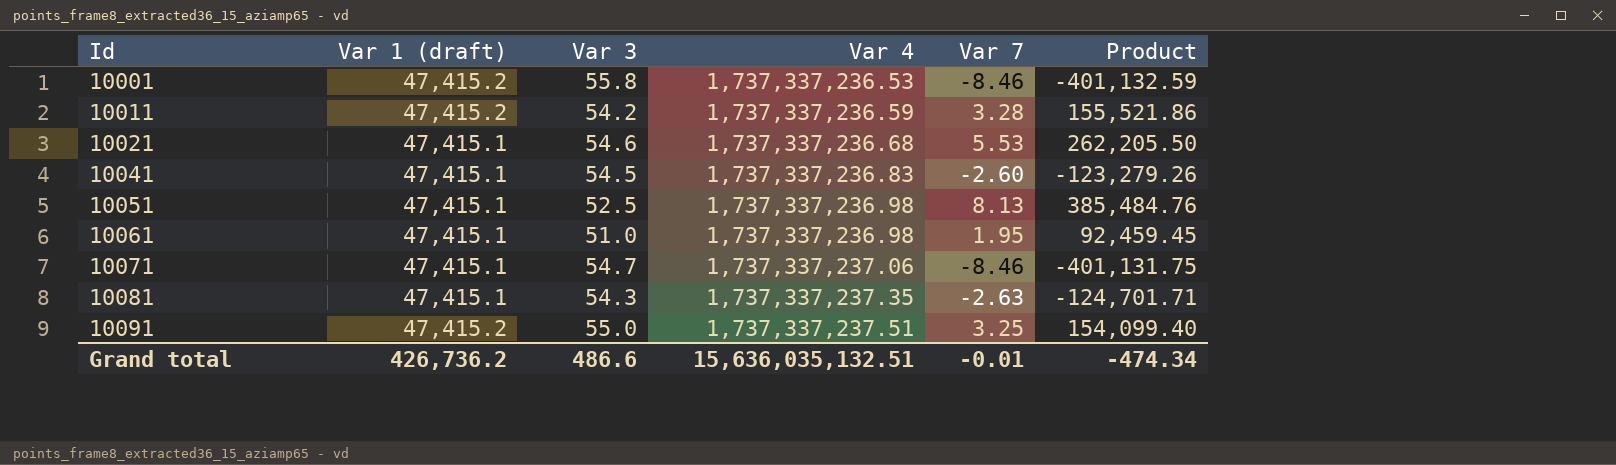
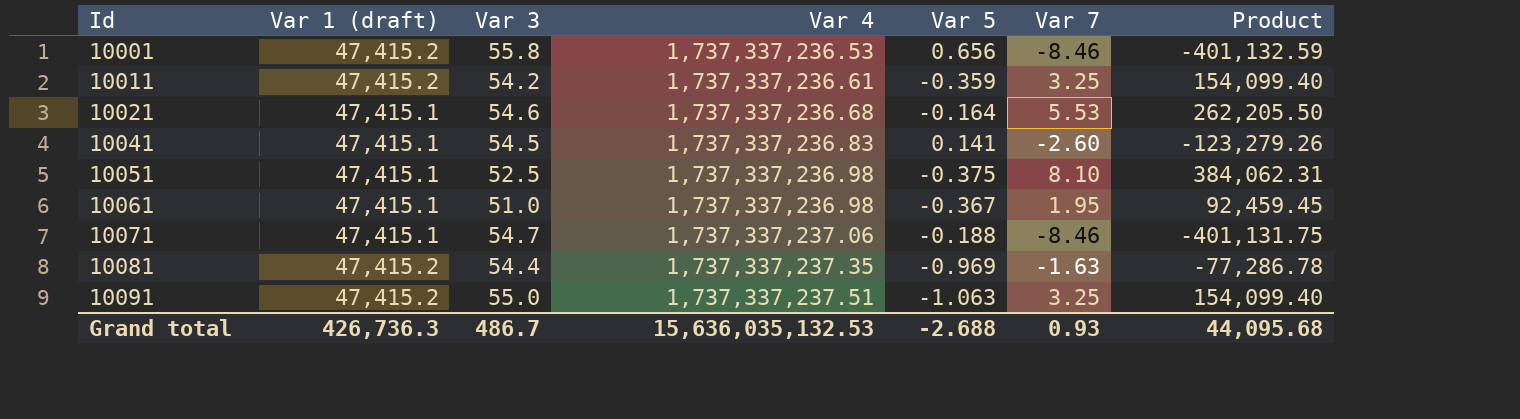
column Var 5 | position: none -> 5
10011 | Var 4: 1,737,337,236.59 -> 1,737,337,236.61
10011 | Var 7: 3.28 -> 3.25
10011 | Product: 155,521.86 -> 154,099.40
10051 | Var 7: 8.13 -> 8.10
10051 | Product: 385,484.76 -> 384,062.31
10081 | Var 1 (draft): 47,415.1 -> 47,415.2
10081 | Var 3: 54.3 -> 54.4
10081 | Var 7: -2.63 -> -1.63
10081 | Product: -124,701.71 -> -77,286.78
Grand total | Var 1 (draft): 426,736.2 -> 426,736.3
Grand total | Var 3: 486.6 -> 486.7
Grand total | Var 4: 15,636,035,132.51 -> 15,636,035,132.53
Grand total | Var 7: -0.01 -> 0.93
Grand total | Product: -474.34 -> 44,095.68

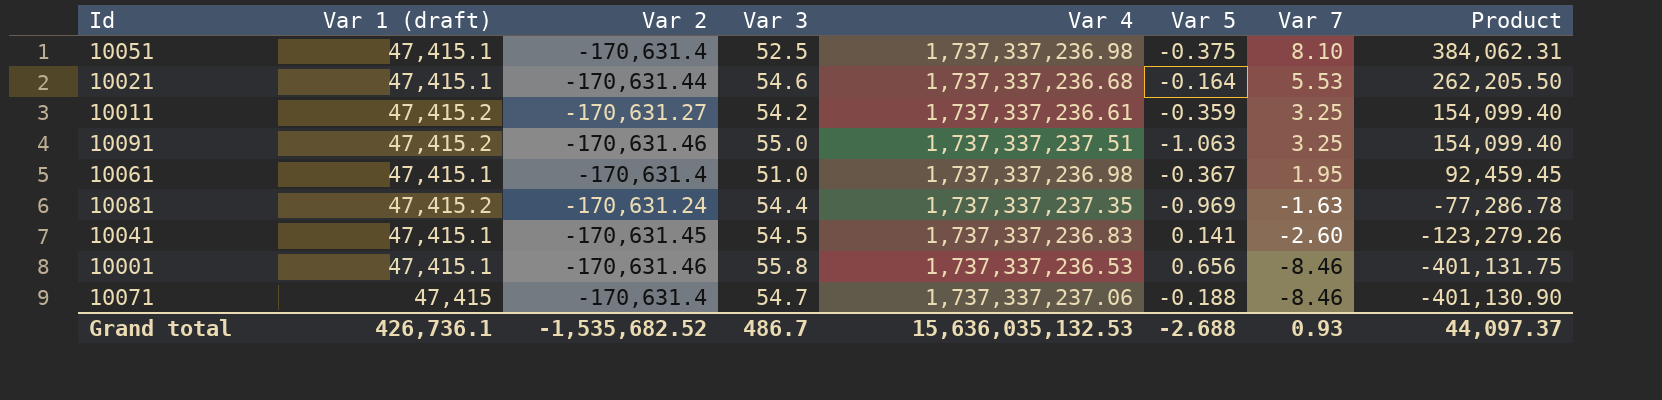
row order: Id ascending -> Var 7 descending
column Var 2 | position: none -> 3
10001 | Var 1 (draft): 47,415.2 -> 47,415.1
10001 | Product: -401,132.59 -> -401,131.75
10071 | Var 1 (draft): 47,415.1 -> 47,415
10071 | Product: -401,131.75 -> -401,130.90
Grand total | Var 1 (draft): 426,736.3 -> 426,736.1
Grand total | Product: 44,095.68 -> 44,097.37

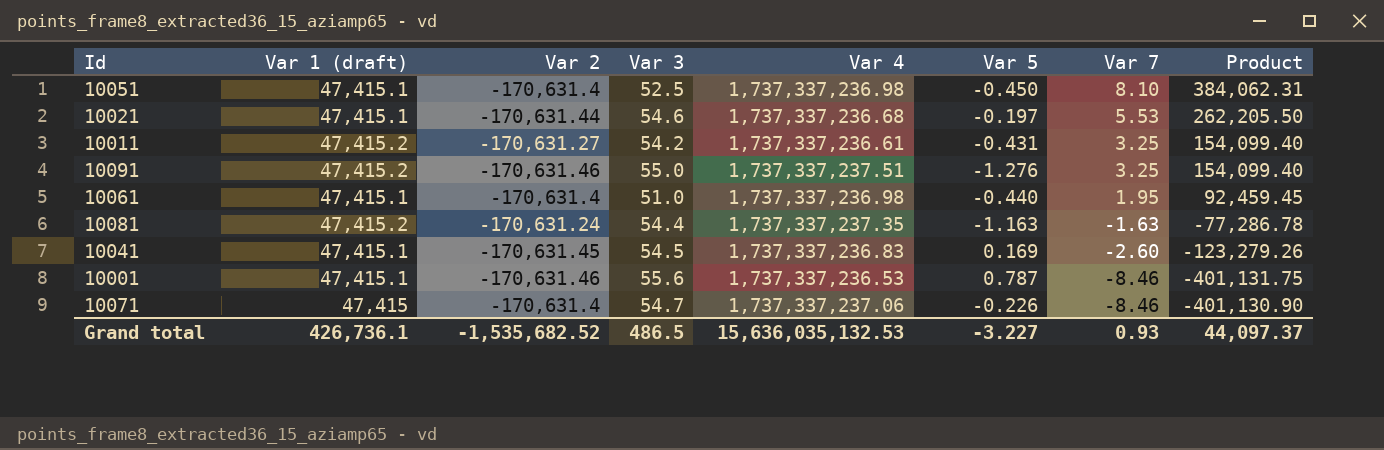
10051 | Var 5: -0.375 -> -0.450
10021 | Var 5: -0.164 -> -0.197
10011 | Var 5: -0.359 -> -0.431
10091 | Var 5: -1.063 -> -1.276
10061 | Var 5: -0.367 -> -0.440
10081 | Var 5: -0.969 -> -1.163
10041 | Var 5: 0.141 -> 0.169
10001 | Var 3: 55.8 -> 55.6
10001 | Var 5: 0.656 -> 0.787
10071 | Var 5: -0.188 -> -0.226
Grand total | Var 3: 486.7 -> 486.5
Grand total | Var 5: -2.688 -> -3.227

